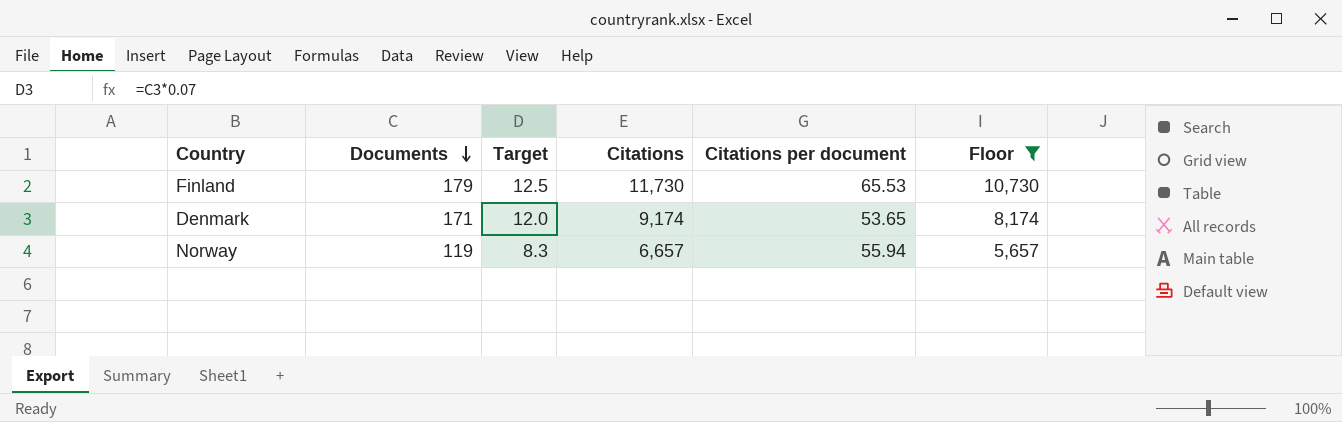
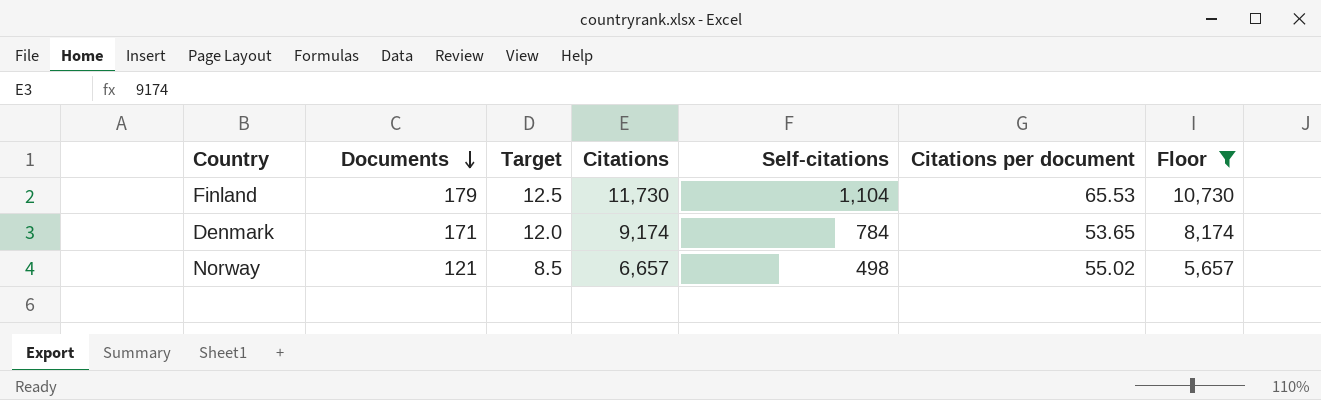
column Self-citations | position: none -> 5
Norway | Documents: 119 -> 121
Norway | Target: 8.3 -> 8.5
Norway | Citations per document: 55.94 -> 55.02

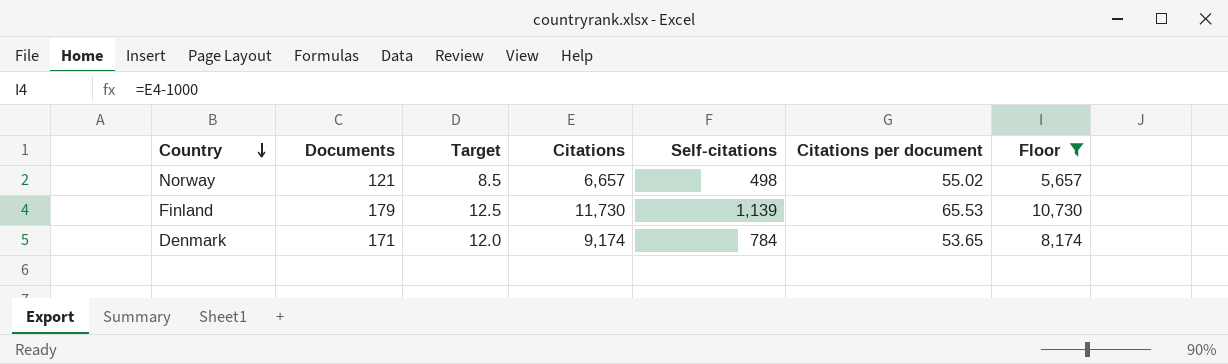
row order: Documents descending -> Country descending
Finland | Self-citations: 1,104 -> 1,139

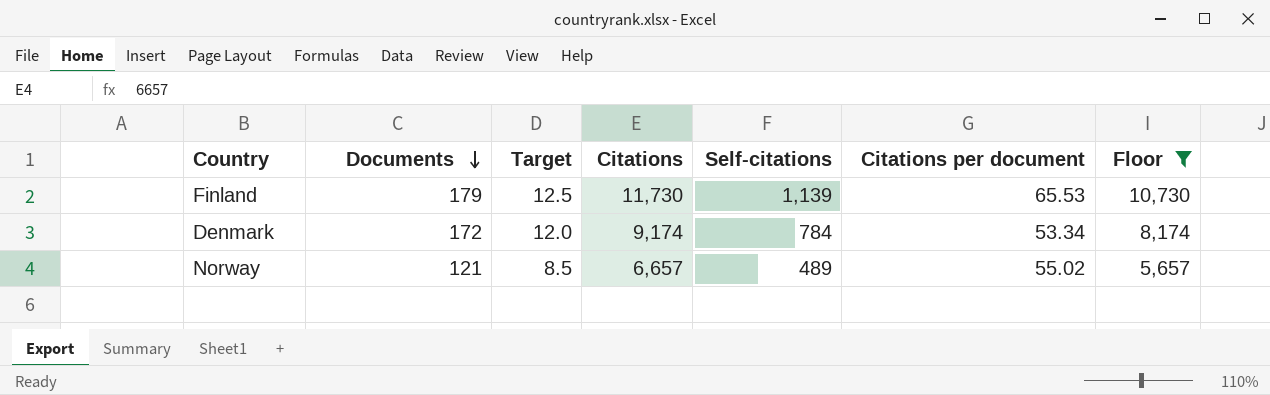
row order: Country descending -> Documents descending
Denmark | Documents: 171 -> 172
Denmark | Citations per document: 53.65 -> 53.34
Norway | Self-citations: 498 -> 489

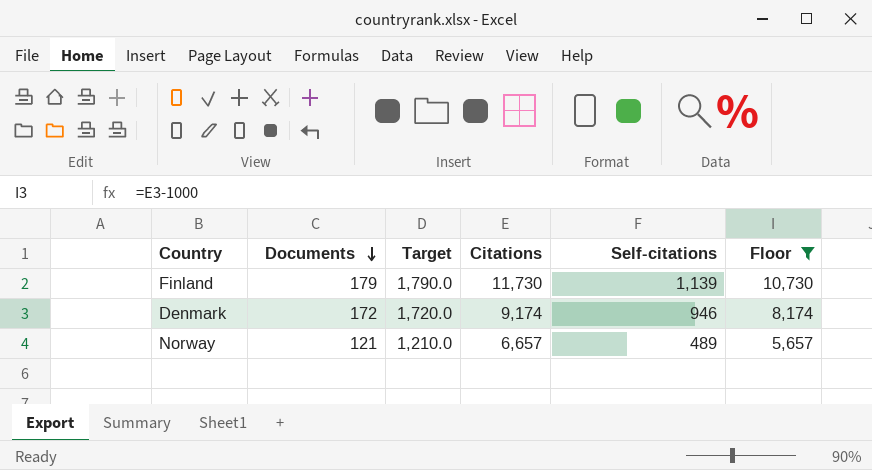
column Citations per document | formula: [Citations] / [Documents] -> none
column Target | formula: [Documents] * 0.07 -> [Documents] * 10
Denmark | Self-citations: 784 -> 946

